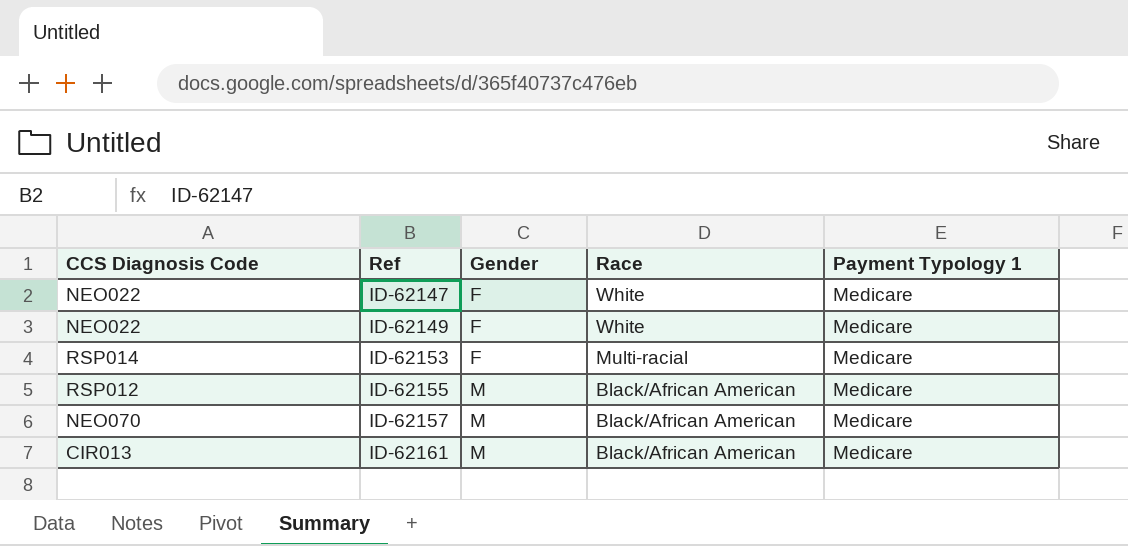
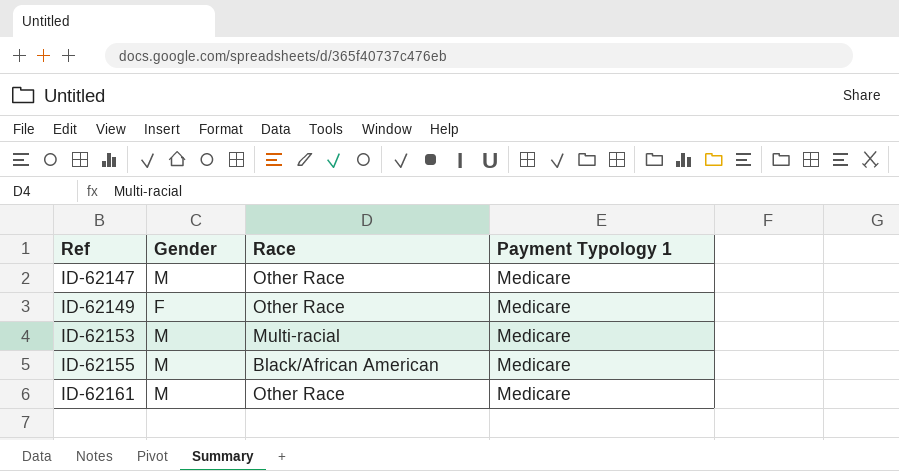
column CCS Diagnosis Code | position: 1 -> none
row ID-62157: NEO070 | M | Black/African American | Medicare -> none
ID-62147 | Gender: F -> M
ID-62147 | Race: White -> Other Race
ID-62149 | Race: White -> Other Race
ID-62153 | Gender: F -> M
ID-62161 | Race: Black/African American -> Other Race

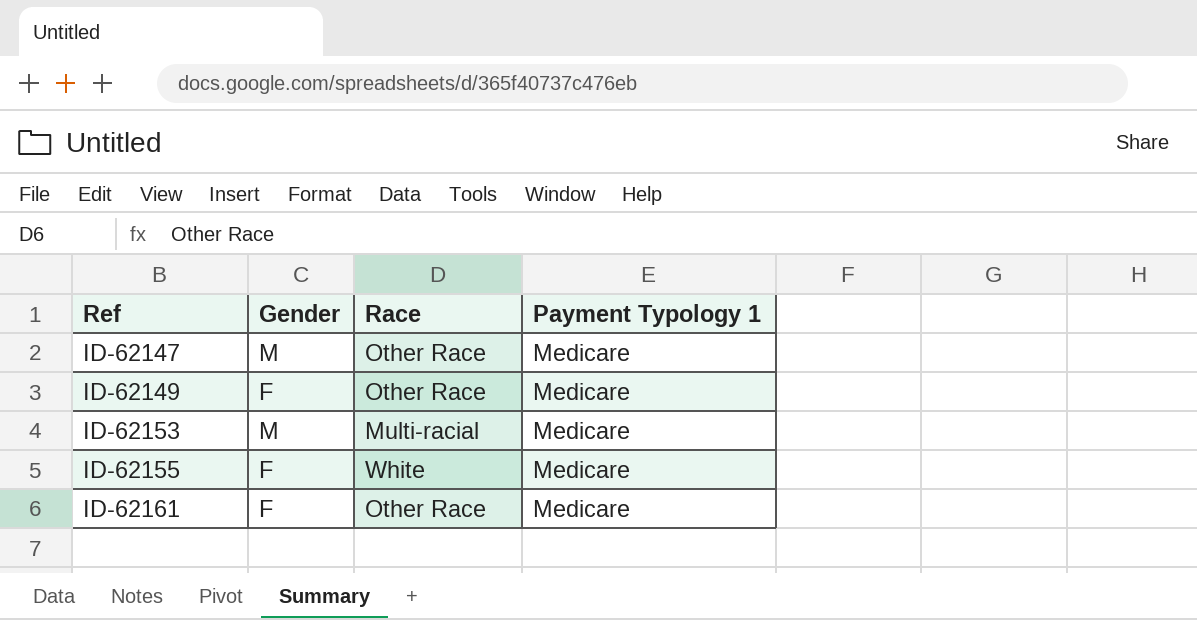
ID-62155 | Gender: M -> F
ID-62155 | Race: Black/African American -> White
ID-62161 | Gender: M -> F

